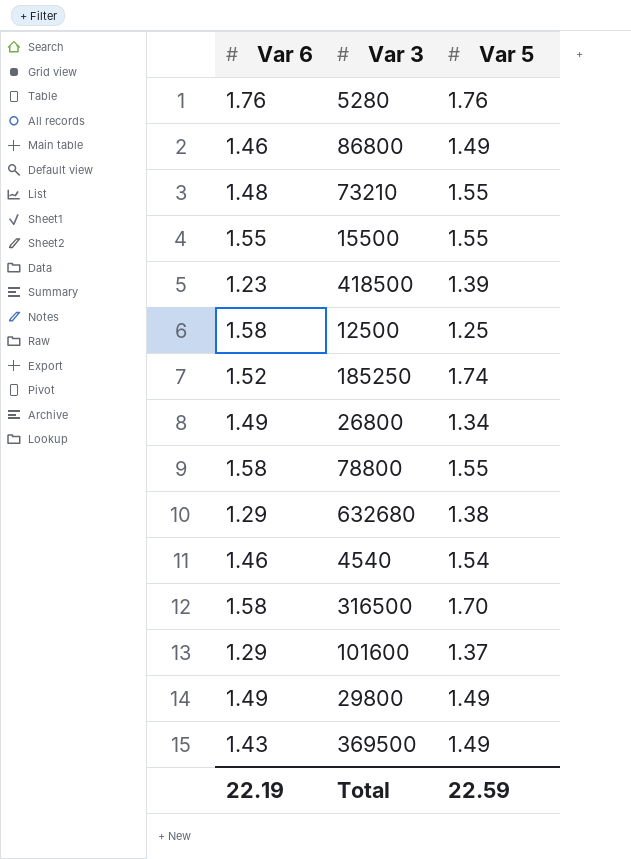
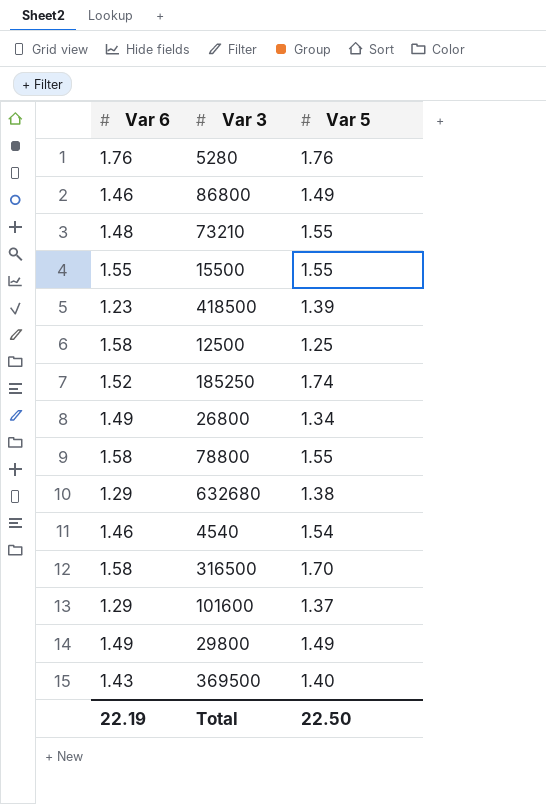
369500 | Var 5: 1.49 -> 1.40
Total | Var 5: 22.59 -> 22.50

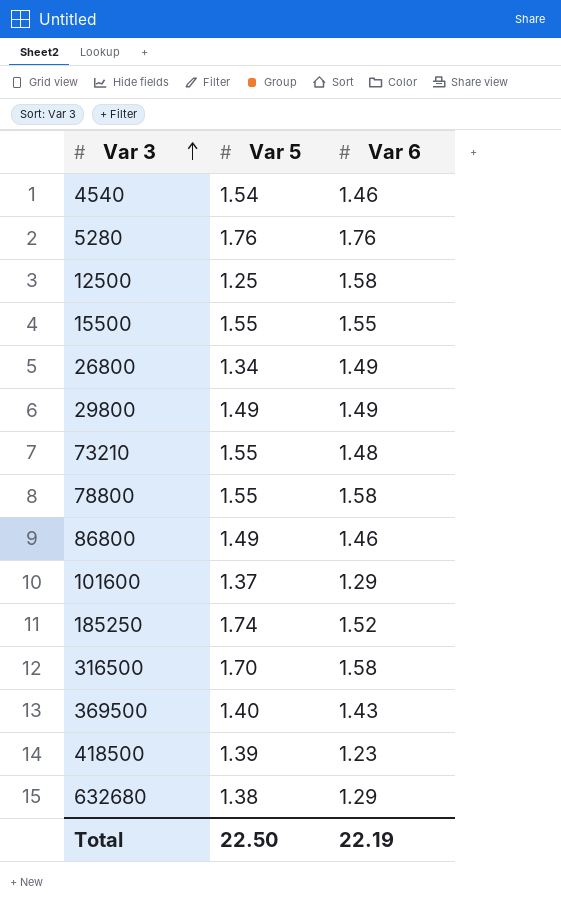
row order: none -> Var 3 ascending
column Var 6 | position: 1 -> 3

